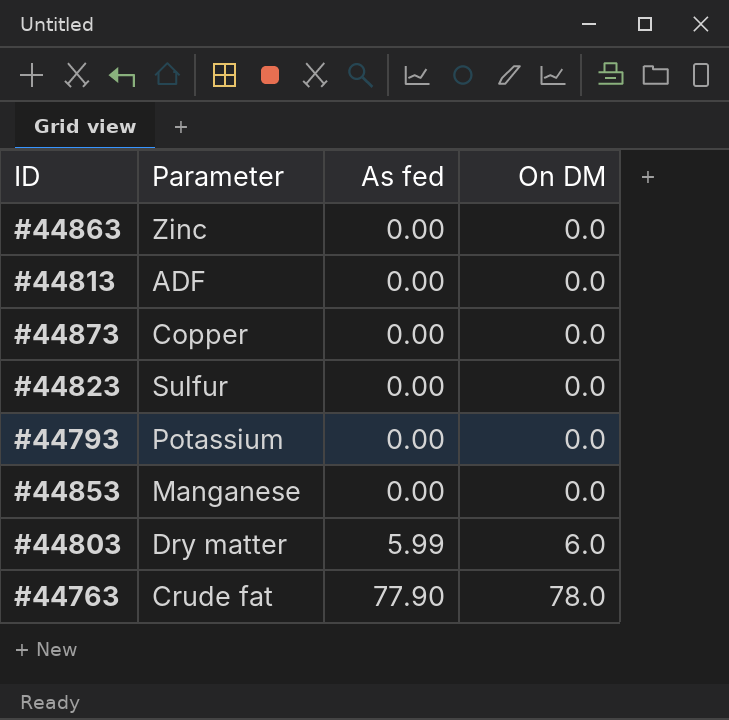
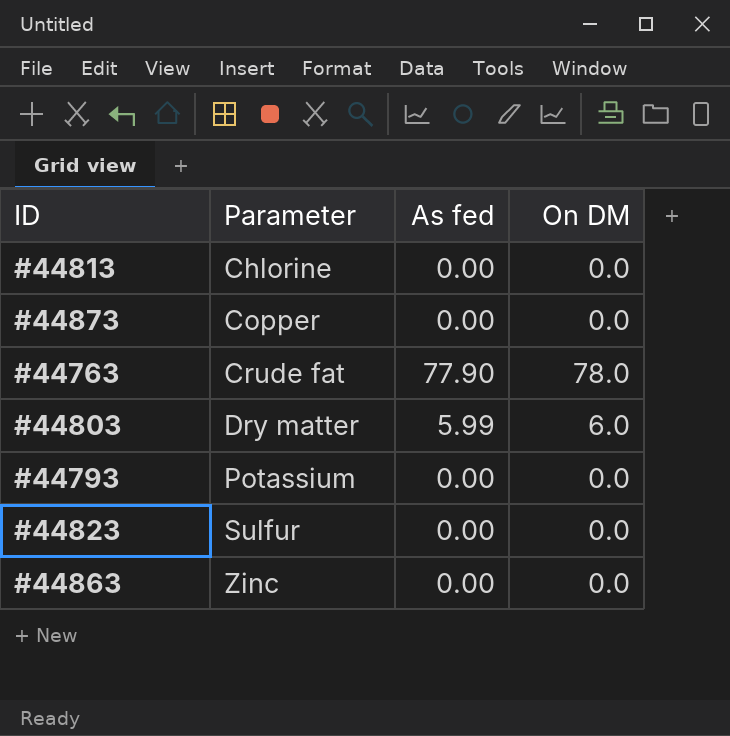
row order: As fed ascending -> Parameter ascending
row #44853: Manganese | 0.00 | 0.0 -> none
#44813 | Parameter: ADF -> Chlorine

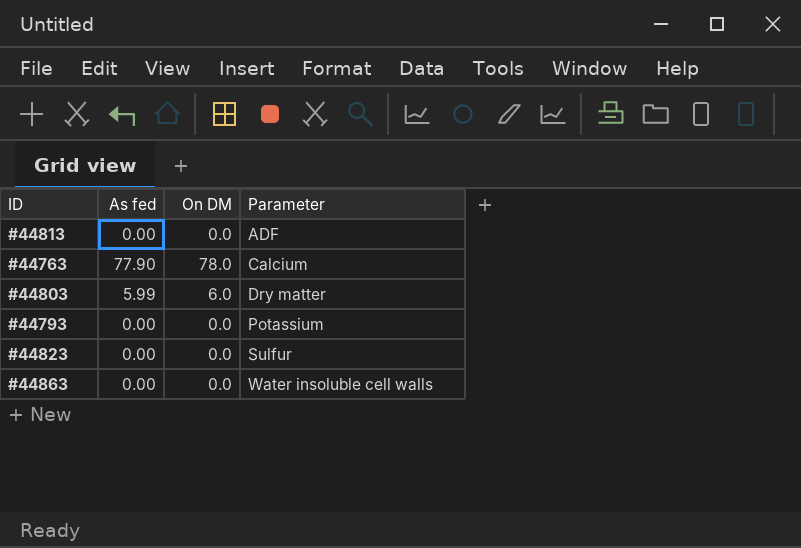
column Parameter | position: 2 -> 4
row #44873: Copper | 0.00 | 0.0 -> none
#44813 | Parameter: Chlorine -> ADF
#44763 | Parameter: Crude fat -> Calcium
#44863 | Parameter: Zinc -> Water insoluble cell walls

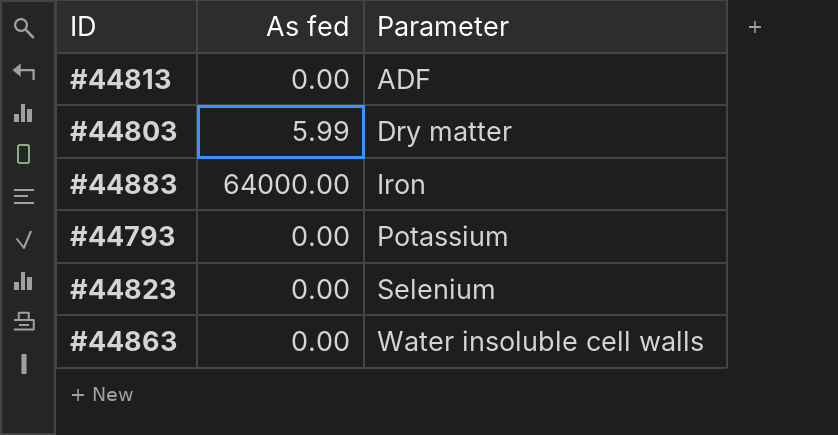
column On DM | position: 3 -> none
row #44763: 77.90 | 78.0 | Calcium -> none
row #44883: none -> 64000.00 | Iron
#44823 | Parameter: Sulfur -> Selenium

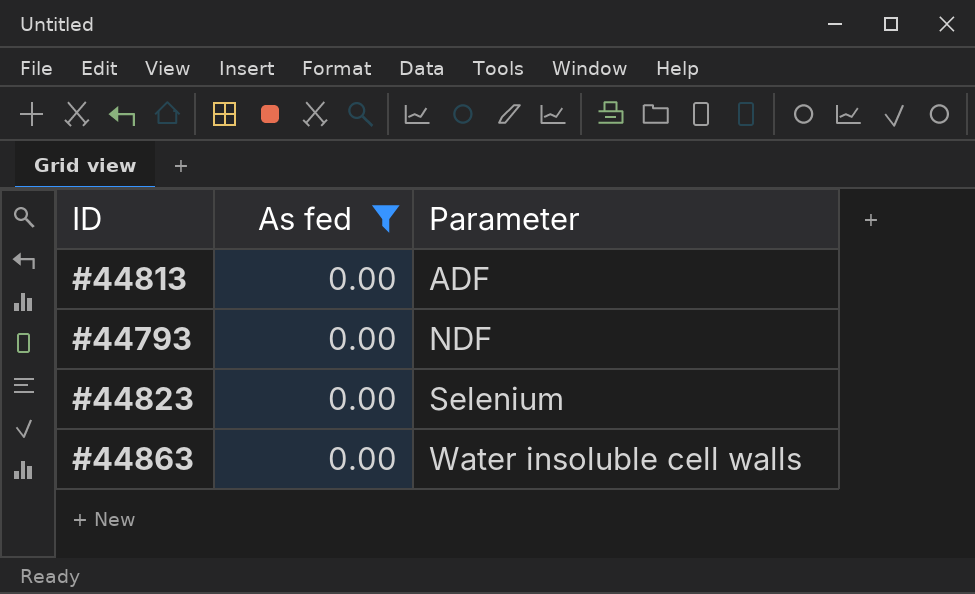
filter: none -> As fed = 0.00
#44793 | Parameter: Potassium -> NDF

